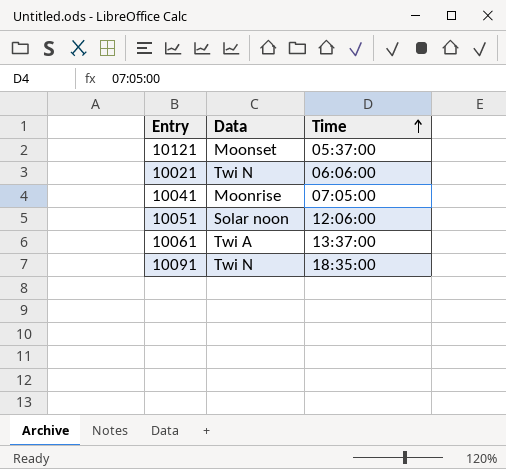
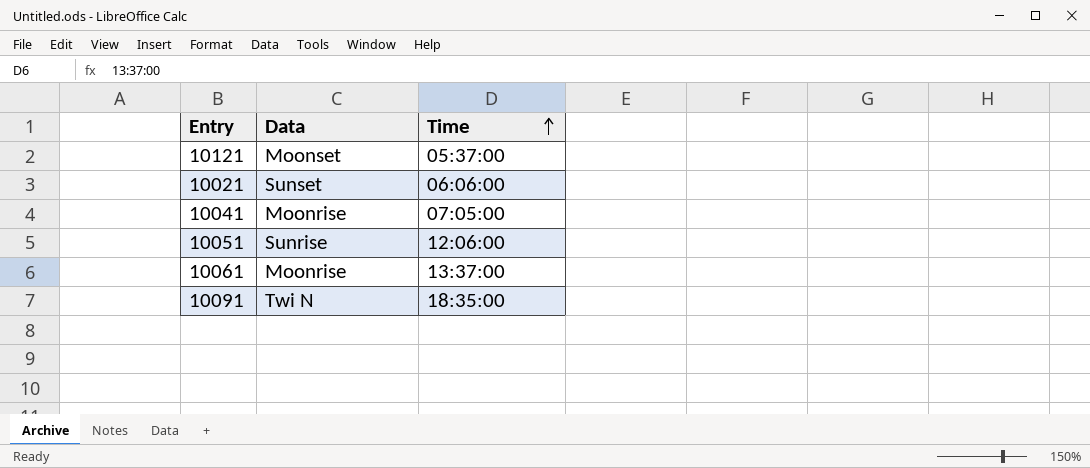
10021 | Data: Twi N -> Sunset
10051 | Data: Solar noon -> Sunrise
10061 | Data: Twi A -> Moonrise

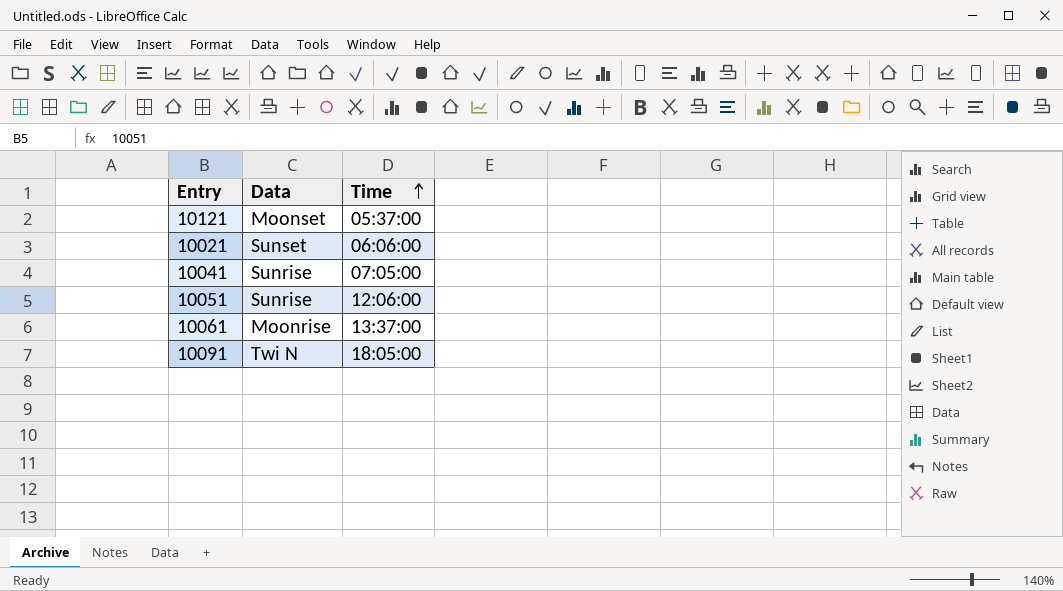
10041 | Data: Moonrise -> Sunrise
10091 | Time: 18:35:00 -> 18:05:00

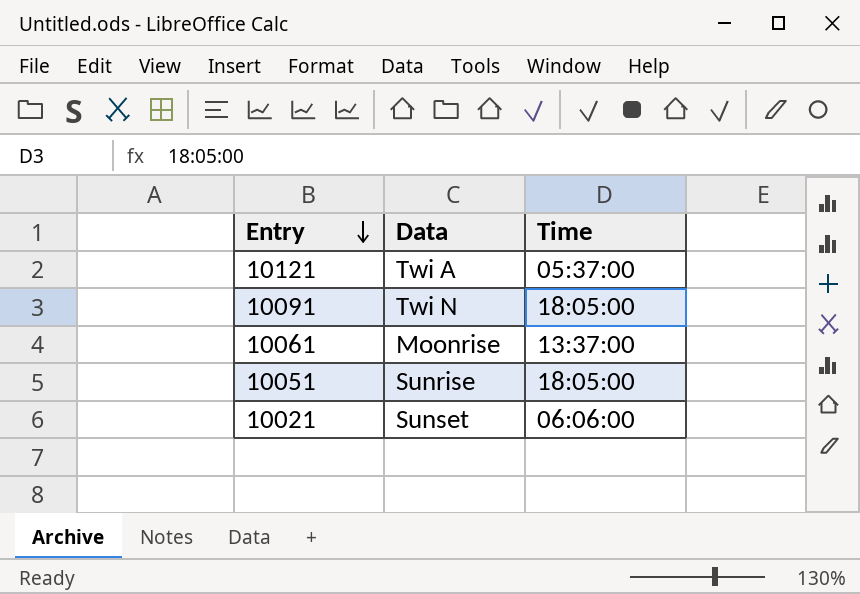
row order: Time ascending -> Entry descending
row 10041: Sunrise | 07:05:00 -> none
10121 | Data: Moonset -> Twi A
10051 | Time: 12:06:00 -> 18:05:00

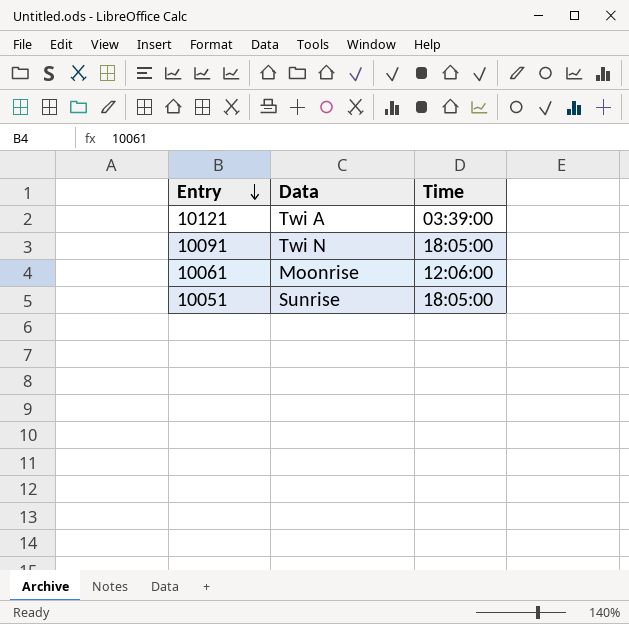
row 10021: Sunset | 06:06:00 -> none
10121 | Time: 05:37:00 -> 03:39:00
10061 | Time: 13:37:00 -> 12:06:00

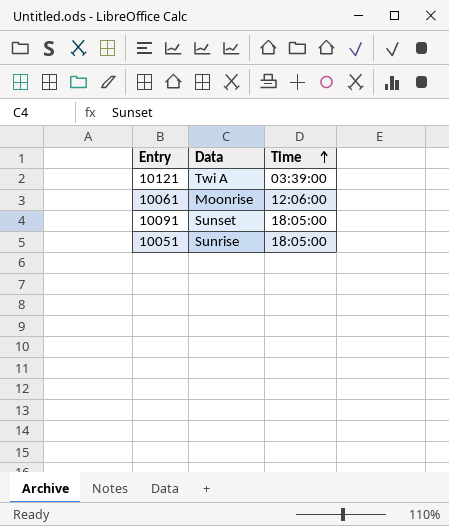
row order: Entry descending -> Time ascending
10091 | Data: Twi N -> Sunset

